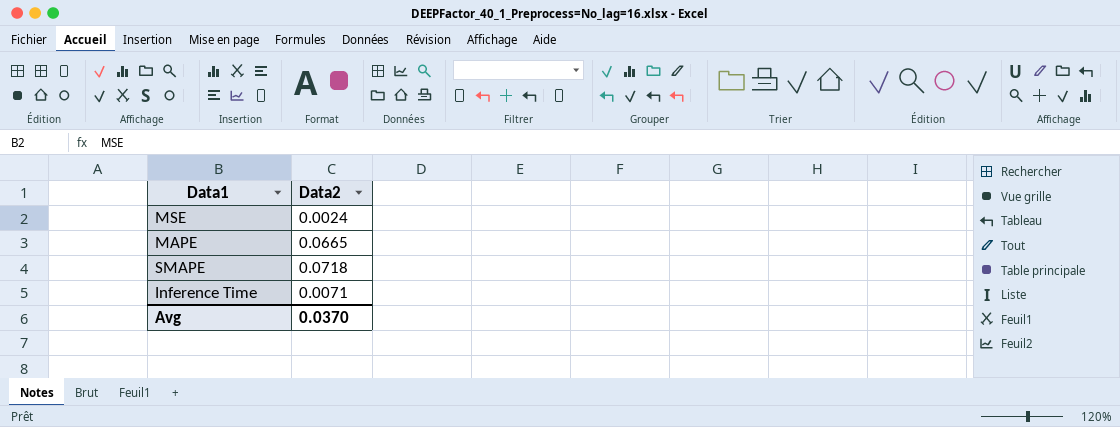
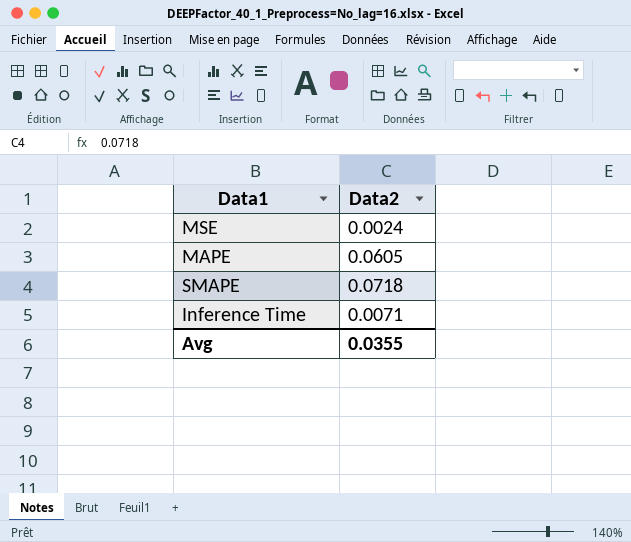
MAPE | Data2: 0.0665 -> 0.0605
Avg | Data2: 0.0370 -> 0.0355

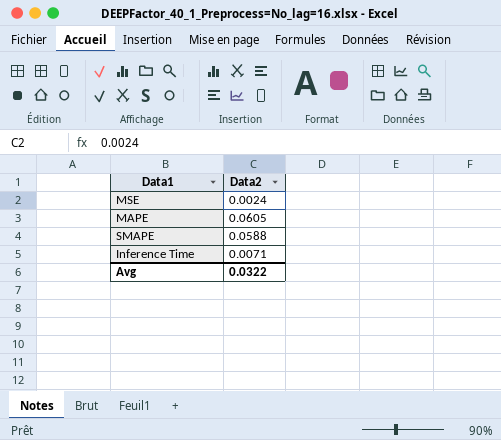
SMAPE | Data2: 0.0718 -> 0.0588
Avg | Data2: 0.0355 -> 0.0322

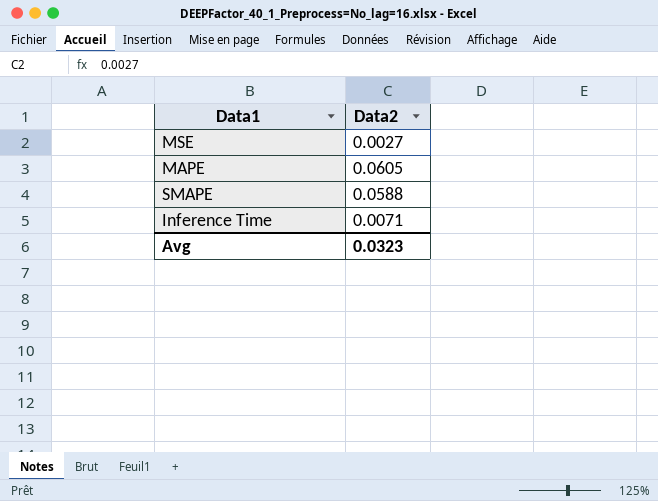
MSE | Data2: 0.0024 -> 0.0027
Avg | Data2: 0.0322 -> 0.0323

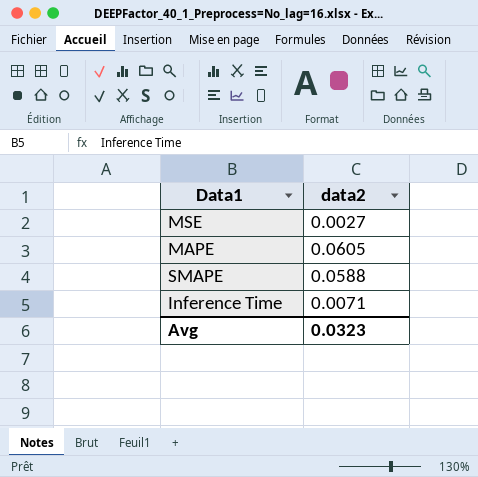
column name: Data2 -> data2

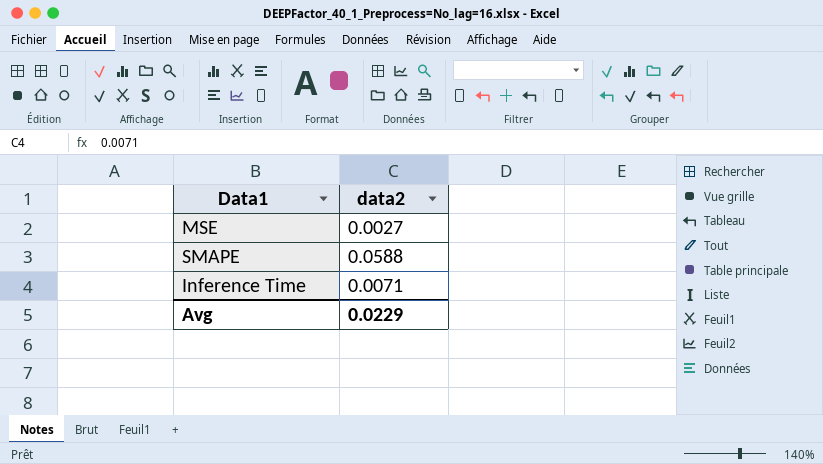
row MAPE: 0.0605 -> none
Avg | data2: 0.0323 -> 0.0229

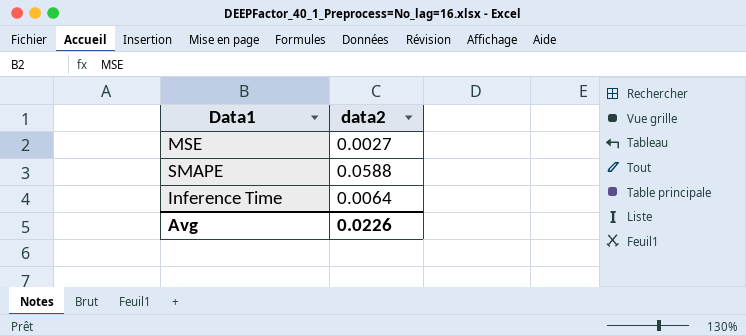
Inference Time | data2: 0.0071 -> 0.0064
Avg | data2: 0.0229 -> 0.0226

